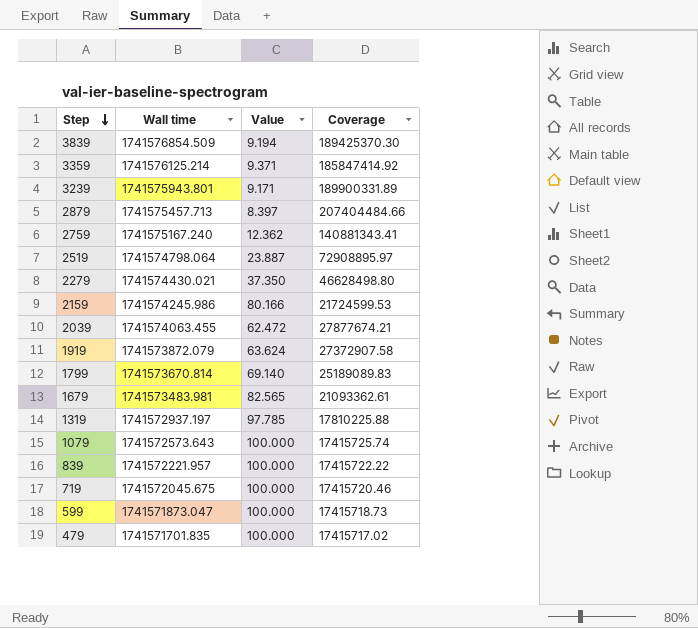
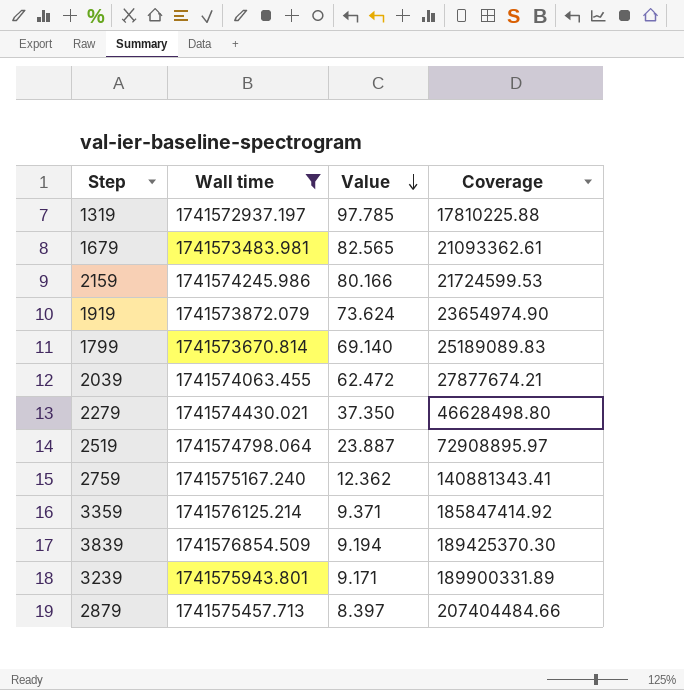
filter: none -> Wall time >= 1741572937.197
row order: Step descending -> Value descending
1919 | Value: 63.624 -> 73.624
1919 | Coverage: 27372907.58 -> 23654974.90

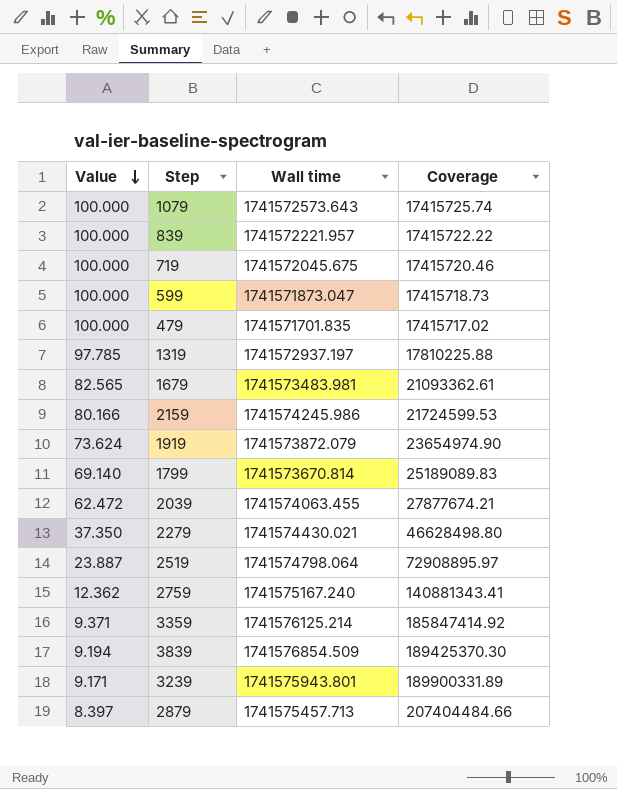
filter: Wall time >= 1741572937.197 -> none
column Value | position: 3 -> 1

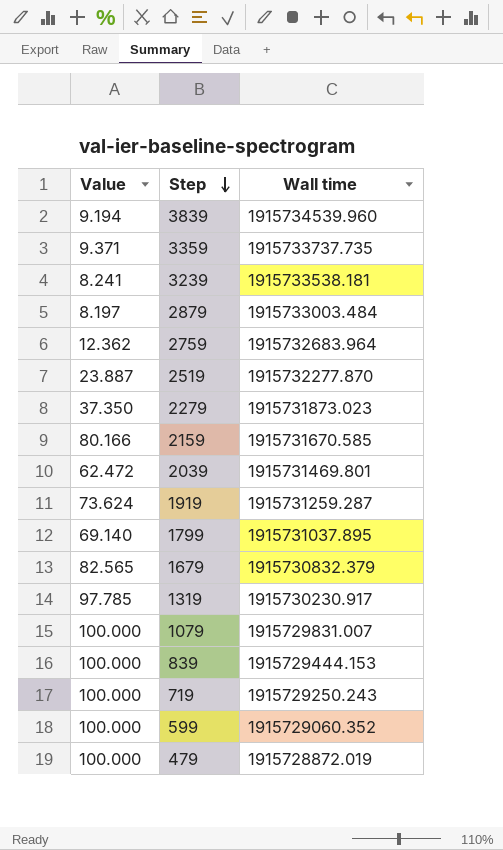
row order: Value descending -> Step descending
column Coverage | formula: [Wall time] / [Value] -> none
3839 | Wall time: 1741576854.509 -> 1915734539.960
3359 | Wall time: 1741576125.214 -> 1915733737.735
3239 | Value: 9.171 -> 8.241
3239 | Wall time: 1741575943.801 -> 1915733538.181
2879 | Value: 8.397 -> 8.197
2879 | Wall time: 1741575457.713 -> 1915733003.484
2759 | Wall time: 1741575167.240 -> 1915732683.964
2519 | Wall time: 1741574798.064 -> 1915732277.870
2279 | Wall time: 1741574430.021 -> 1915731873.023
2159 | Wall time: 1741574245.986 -> 1915731670.585
2039 | Wall time: 1741574063.455 -> 1915731469.801
1919 | Wall time: 1741573872.079 -> 1915731259.287
1799 | Wall time: 1741573670.814 -> 1915731037.895
1679 | Wall time: 1741573483.981 -> 1915730832.379
1319 | Wall time: 1741572937.197 -> 1915730230.917
1079 | Wall time: 1741572573.643 -> 1915729831.007
839 | Wall time: 1741572221.957 -> 1915729444.153
719 | Wall time: 1741572045.675 -> 1915729250.243
599 | Wall time: 1741571873.047 -> 1915729060.352
479 | Wall time: 1741571701.835 -> 1915728872.019

